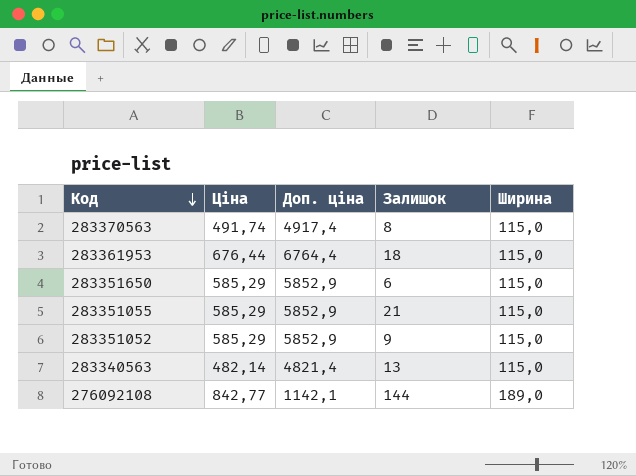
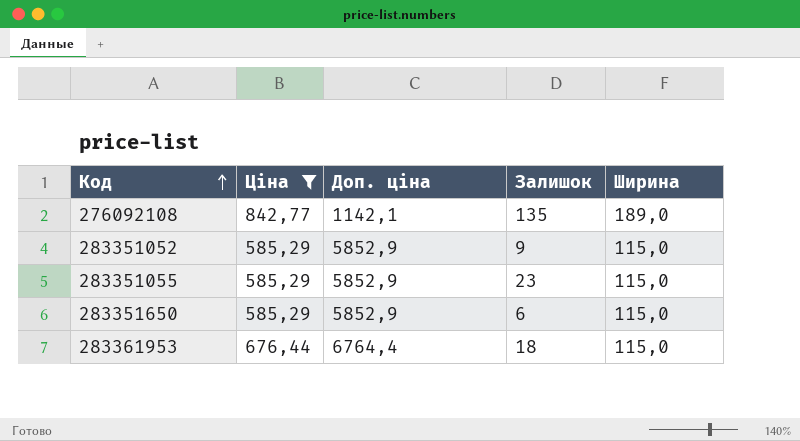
filter: none -> Ціна >= 585,29
row order: Код descending -> Код ascending
276092108 | Залишок: 144 -> 135
283351055 | Залишок: 21 -> 23

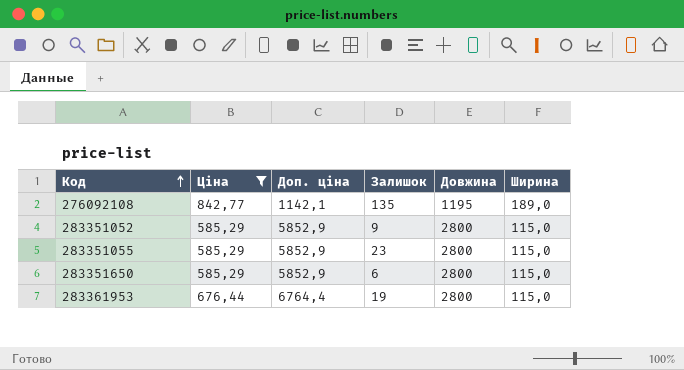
column Довжина | position: none -> 5
283361953 | Залишок: 18 -> 19

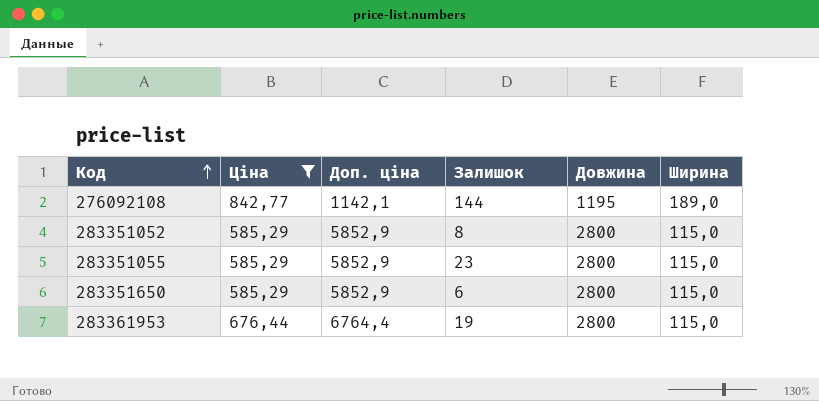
276092108 | Залишок: 135 -> 144
283351052 | Залишок: 9 -> 8

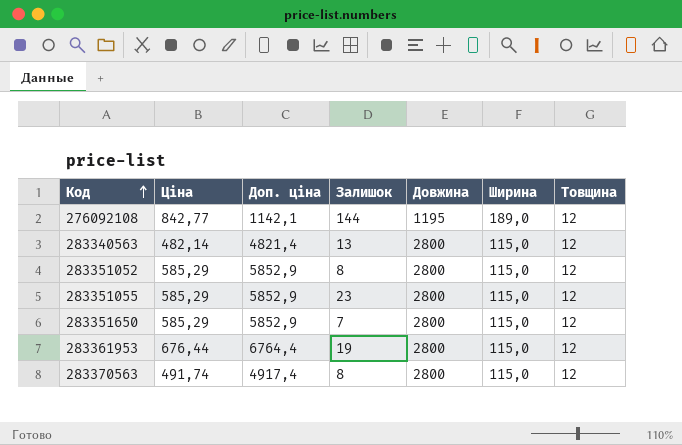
filter: Ціна >= 585,29 -> none
column Товщина | position: none -> 7
283351650 | Залишок: 6 -> 7

